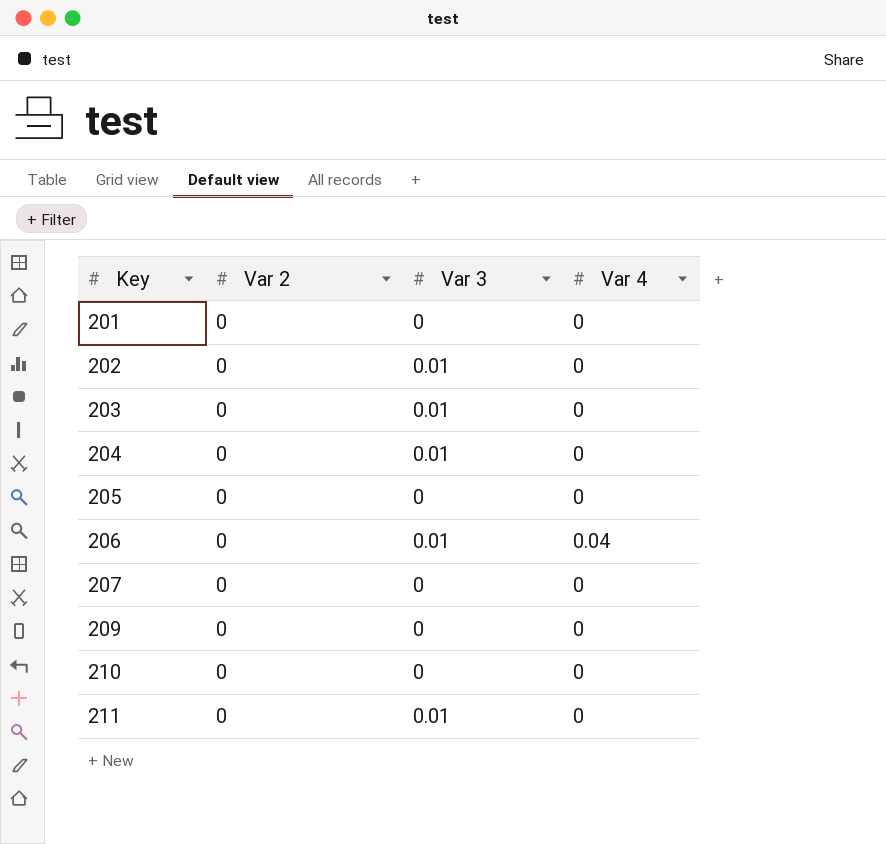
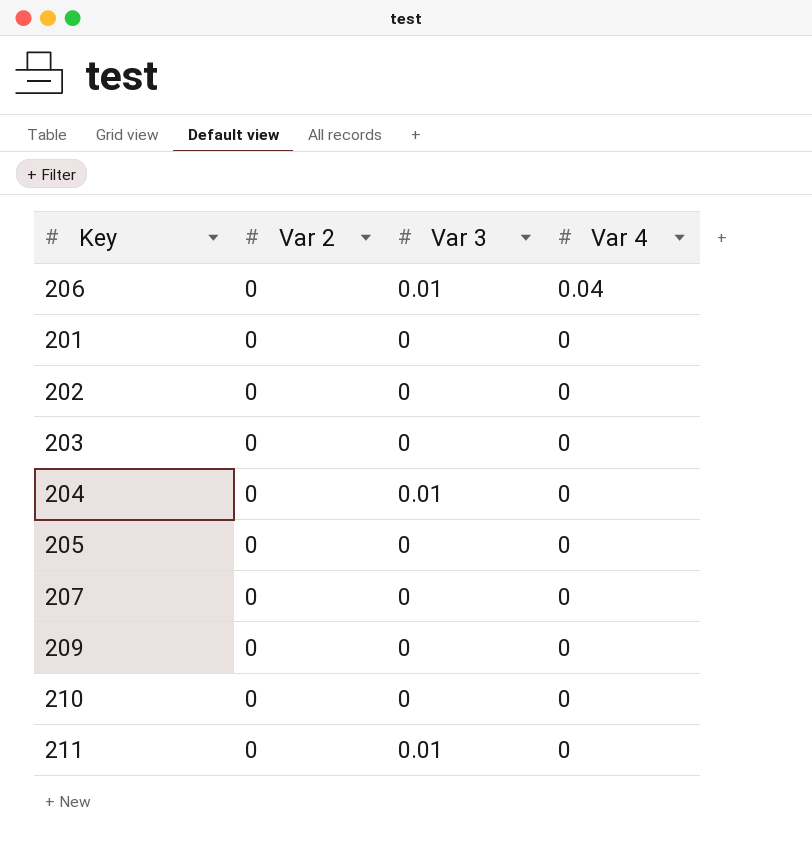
row order: Key ascending -> Var 4 descending
202 | Var 3: 0.01 -> 0
203 | Var 3: 0.01 -> 0

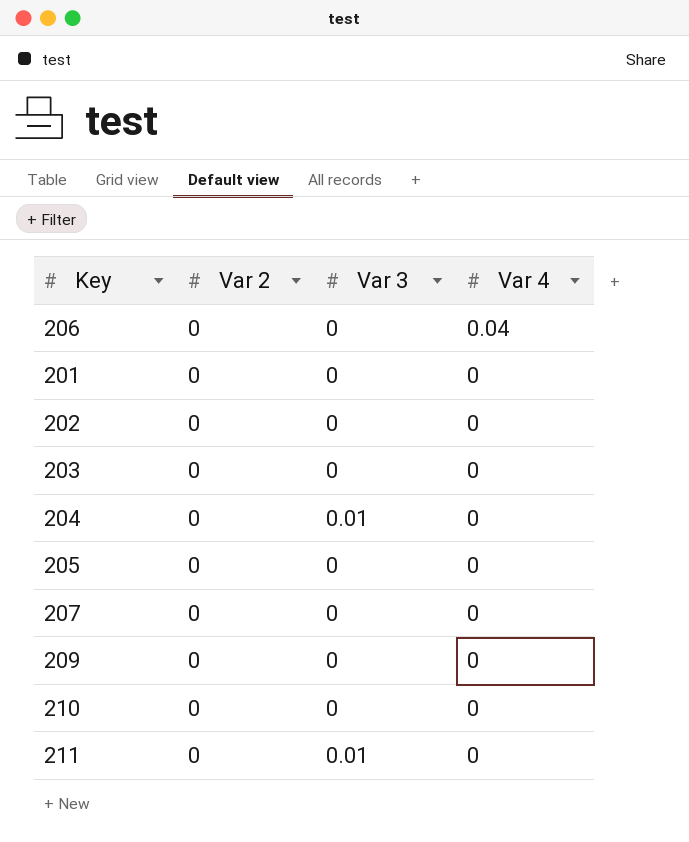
206 | Var 3: 0.01 -> 0

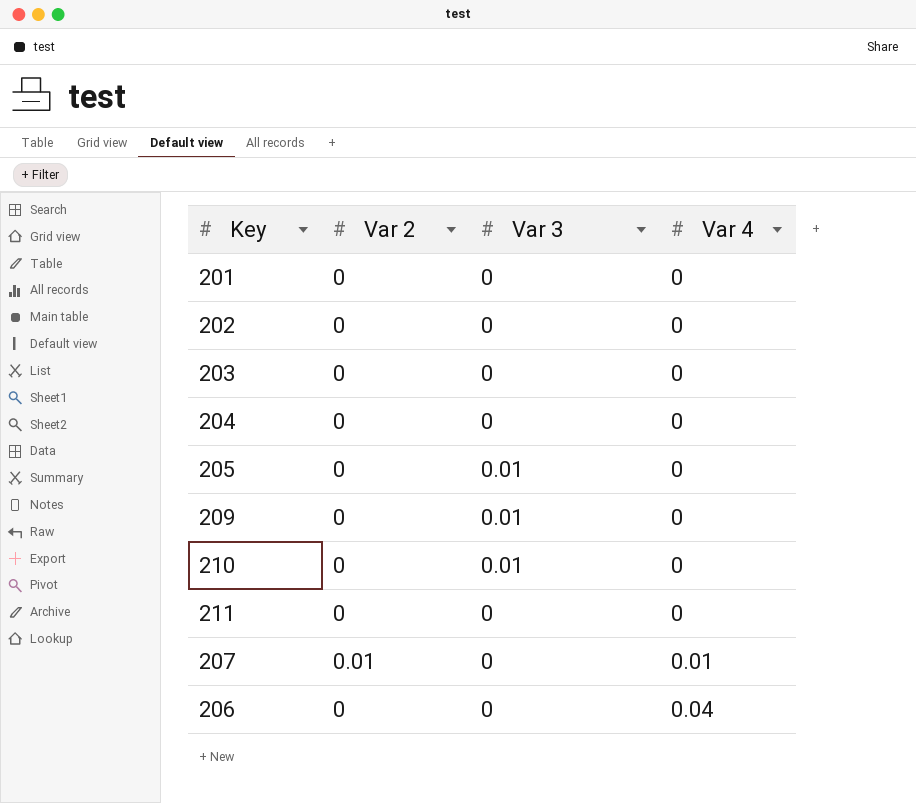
row order: Var 4 descending -> Var 4 ascending
204 | Var 3: 0.01 -> 0
205 | Var 3: 0 -> 0.01
209 | Var 3: 0 -> 0.01
210 | Var 3: 0 -> 0.01
211 | Var 3: 0.01 -> 0
207 | Var 2: 0 -> 0.01
207 | Var 4: 0 -> 0.01

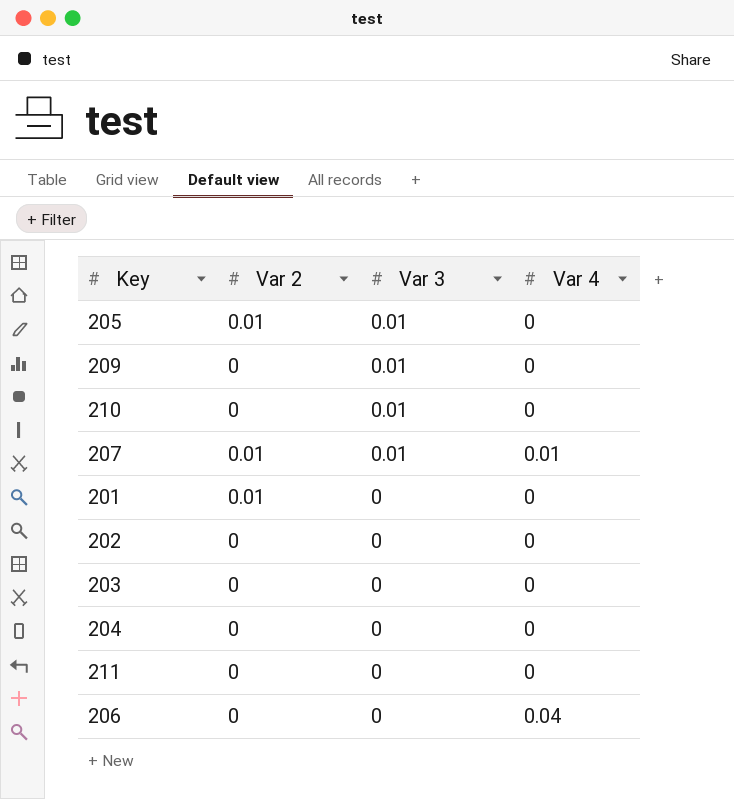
row order: Var 4 ascending -> Var 3 descending
205 | Var 2: 0 -> 0.01
207 | Var 3: 0 -> 0.01
201 | Var 2: 0 -> 0.01

